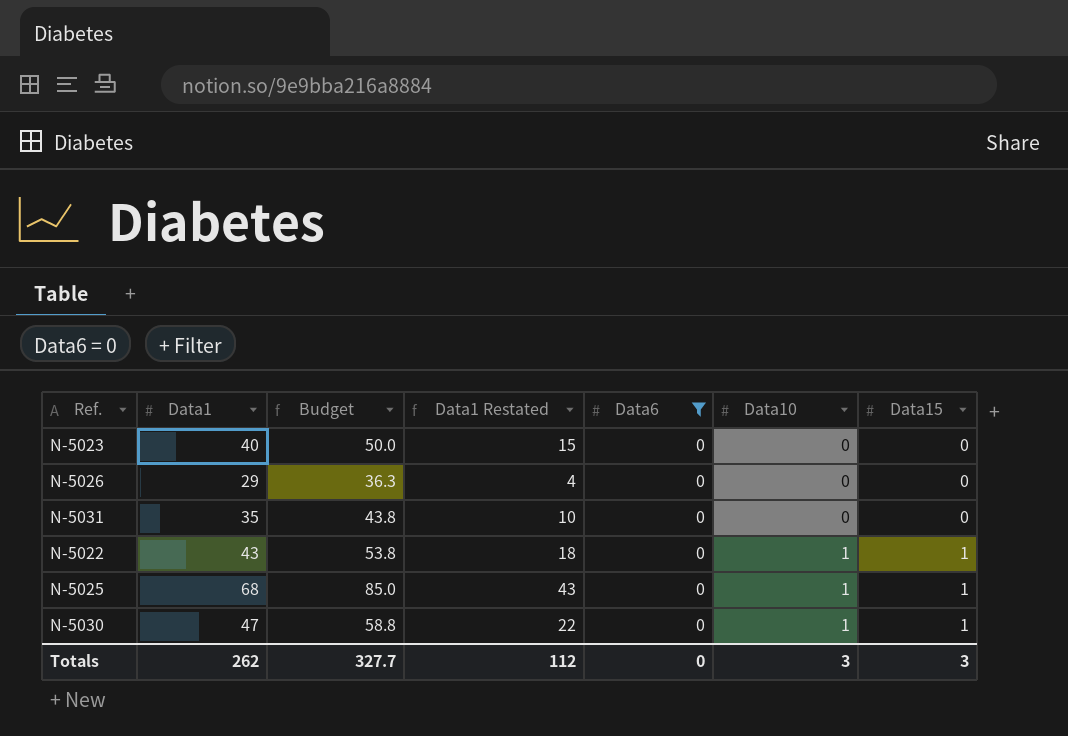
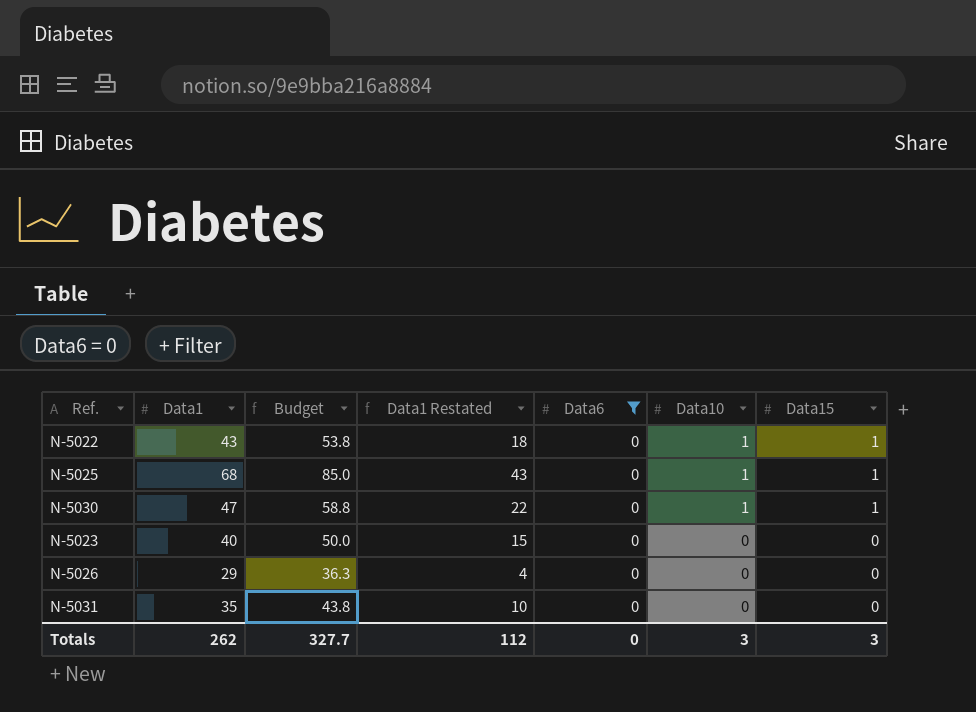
row order: Data10 ascending -> Data10 descending

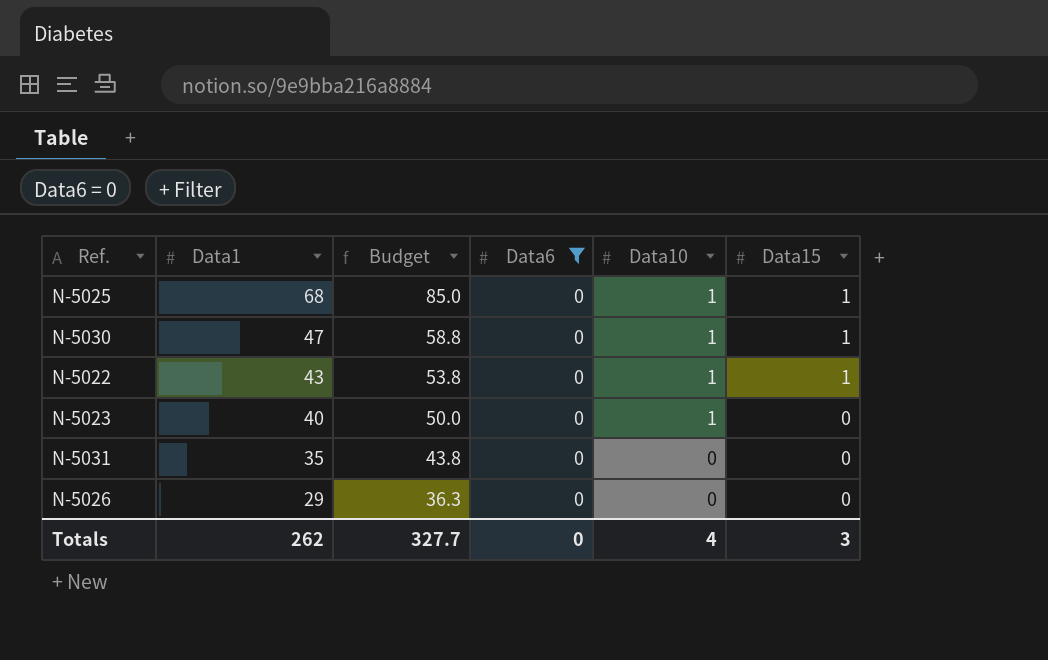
row order: Data10 descending -> Data1 descending
column Data1 Restated | formula: [Data1] - 25 -> none
N-5023 | Data10: 0 -> 1
Totals | Data10: 3 -> 4

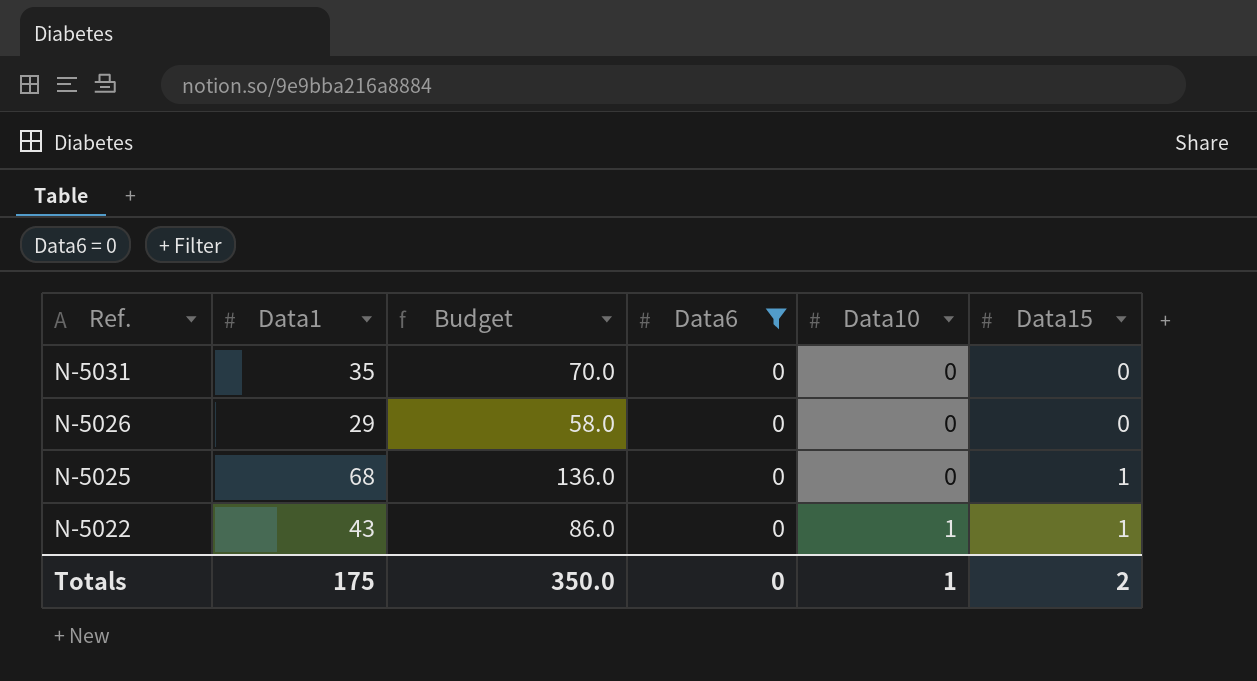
row order: Data1 descending -> Ref. descending
column Budget | formula: [Data1] * 1.25 -> [Data1] * 2
row N-5030: 47 | 58.8 | 0 | 1 | 1 -> none
row N-5023: 40 | 50.0 | 0 | 1 | 0 -> none
N-5025 | Data10: 1 -> 0
Totals | Data1: 262 -> 175
Totals | Budget: 327.7 -> 350.0
Totals | Data10: 4 -> 1
Totals | Data15: 3 -> 2

